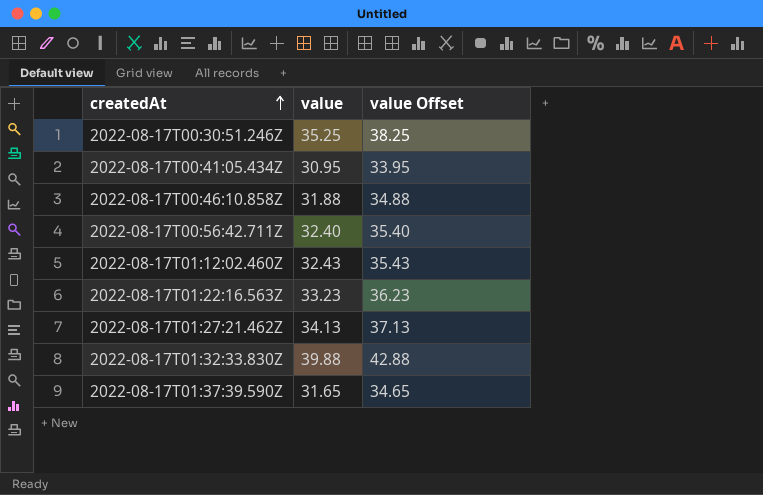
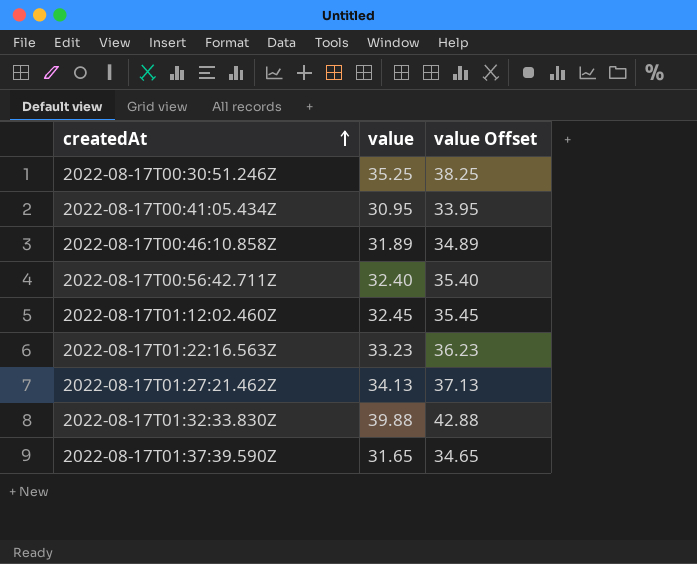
2022-08-17T00:46:10.858Z | value: 31.88 -> 31.89
2022-08-17T00:46:10.858Z | value Offset: 34.88 -> 34.89
2022-08-17T01:12:02.460Z | value: 32.43 -> 32.45
2022-08-17T01:12:02.460Z | value Offset: 35.43 -> 35.45

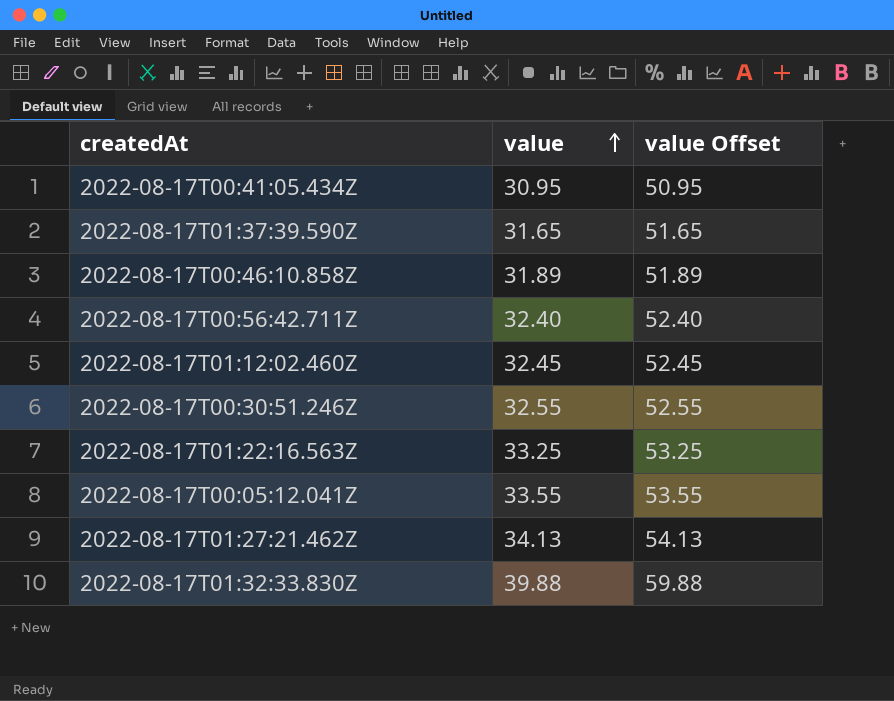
row order: createdAt ascending -> value ascending
column value Offset | formula: [value] + 3 -> [value] + 20
2022-08-17T00:30:51.246Z | value: 35.25 -> 32.55
2022-08-17T01:22:16.563Z | value: 33.23 -> 33.25
row 2022-08-17T00:05:12.041Z: none -> 33.55 | 53.55

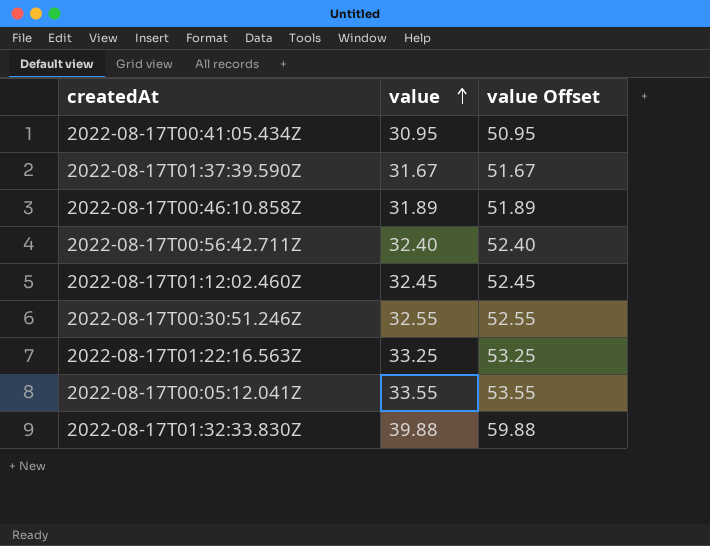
row 2022-08-17T01:27:21.462Z: 34.13 | 54.13 -> none
2022-08-17T01:37:39.590Z | value: 31.65 -> 31.67
2022-08-17T01:37:39.590Z | value Offset: 51.65 -> 51.67

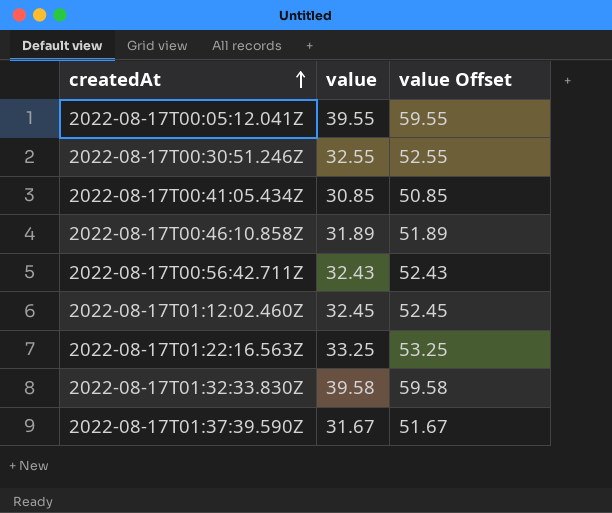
row order: value ascending -> createdAt ascending
2022-08-17T00:05:12.041Z | value: 33.55 -> 39.55
2022-08-17T00:05:12.041Z | value Offset: 53.55 -> 59.55
2022-08-17T00:41:05.434Z | value: 30.95 -> 30.85
2022-08-17T00:41:05.434Z | value Offset: 50.95 -> 50.85
2022-08-17T00:56:42.711Z | value: 32.40 -> 32.43
2022-08-17T00:56:42.711Z | value Offset: 52.40 -> 52.43
2022-08-17T01:32:33.830Z | value: 39.88 -> 39.58
2022-08-17T01:32:33.830Z | value Offset: 59.88 -> 59.58

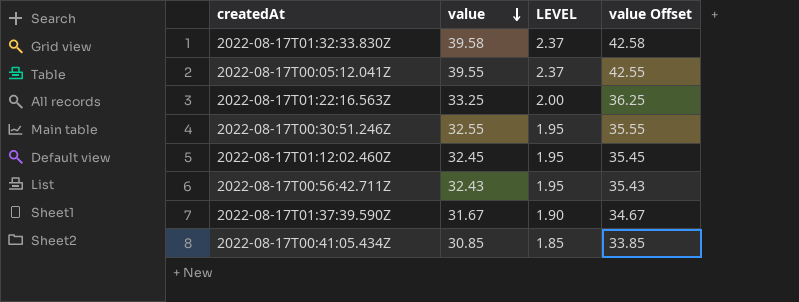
row order: createdAt ascending -> value descending
column LEVEL | formula: none -> [value] * 0.06
column value Offset | formula: [value] + 20 -> [value] + 3
row 2022-08-17T00:46:10.858Z: 31.89 | 51.89 -> none

